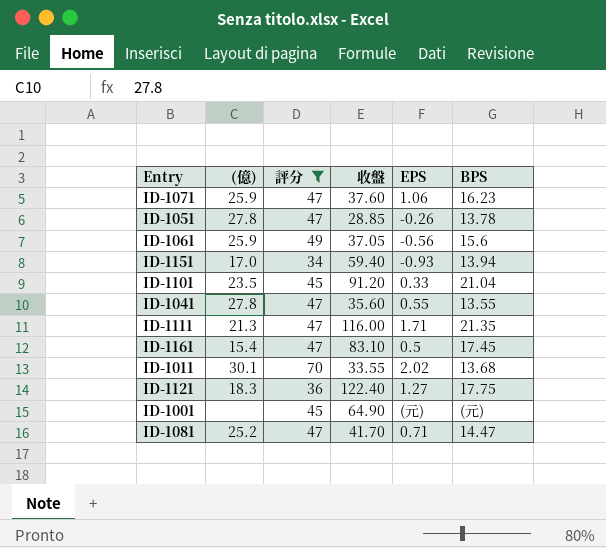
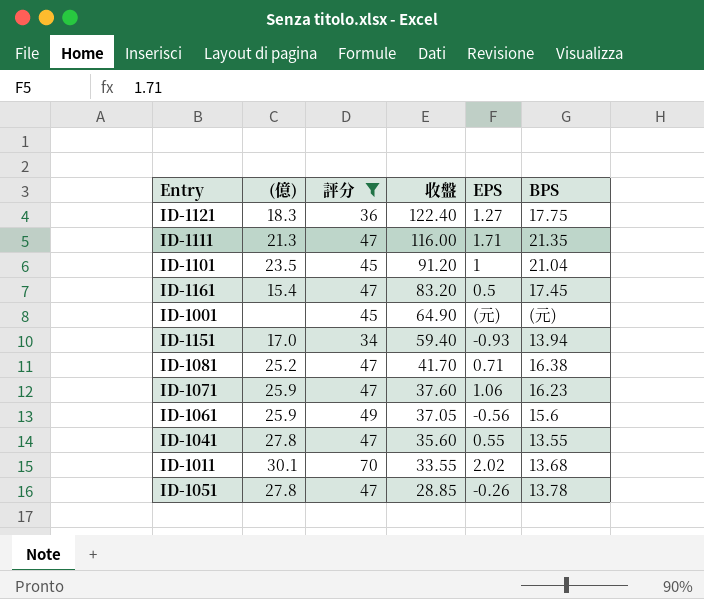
row order: none -> 收盤 descending
ID-1101 | EPS: 0.33 -> 1
ID-1161 | 收盤: 83.10 -> 83.20
ID-1081 | BPS: 14.47 -> 16.38

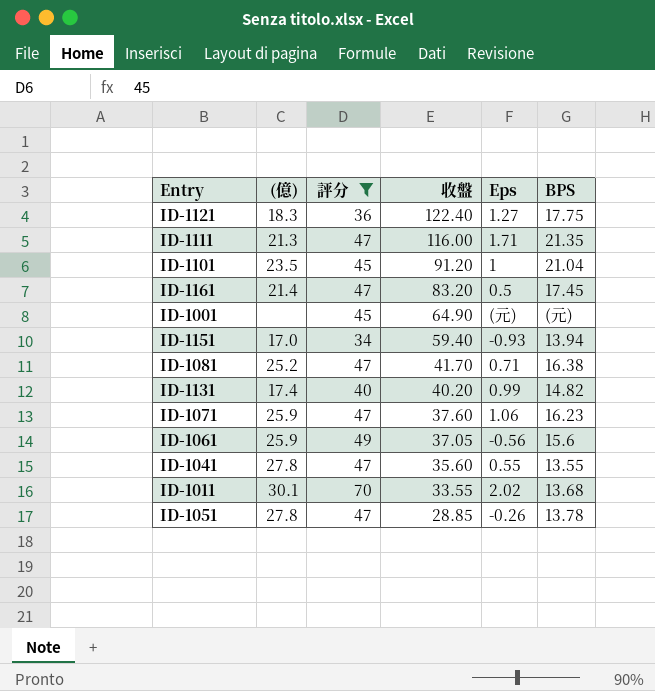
column name: EPS -> Eps
ID-1161 | (億): 15.4 -> 21.4
row ID-1131: none -> 17.4 | 40 | 40.20 | 0.99 | 14.82

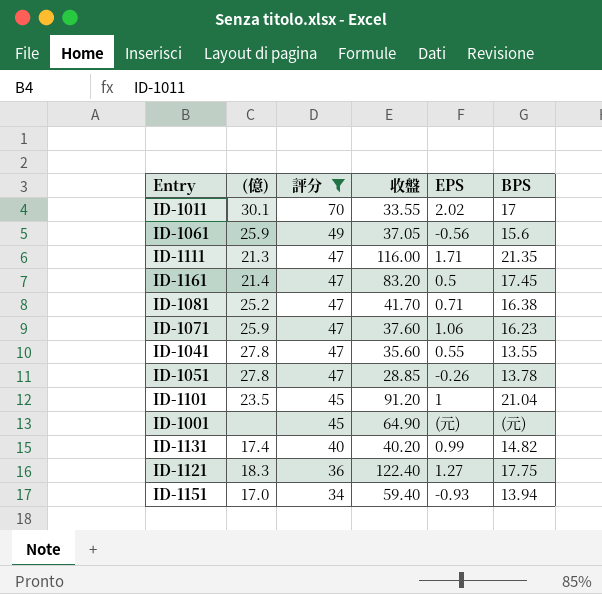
row order: 收盤 descending -> 評分 descending
column name: Eps -> EPS
ID-1011 | BPS: 13.68 -> 17

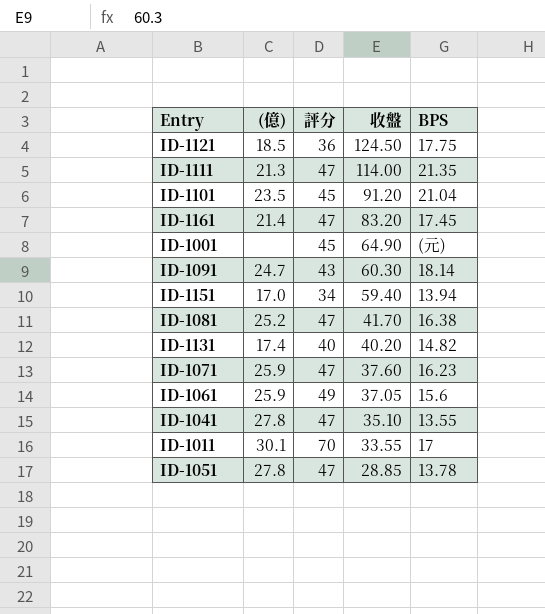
filter: 評分 != 43 -> none
row order: 評分 descending -> 收盤 descending
column EPS | position: 5 -> none
ID-1121 | (億): 18.3 -> 18.5
ID-1121 | 收盤: 122.40 -> 124.50
ID-1111 | 收盤: 116.00 -> 114.00
ID-1041 | 收盤: 35.60 -> 35.10

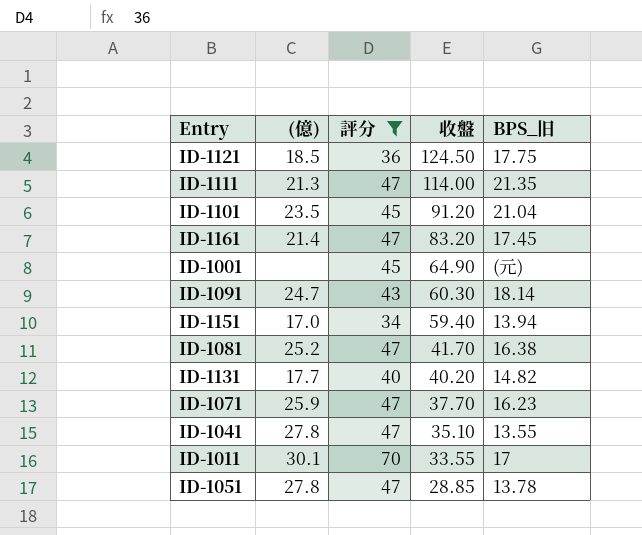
filter: none -> 評分 != 49
column name: BPS -> BPS_旧
ID-1131 | (億): 17.4 -> 17.7
ID-1071 | 收盤: 37.60 -> 37.70

